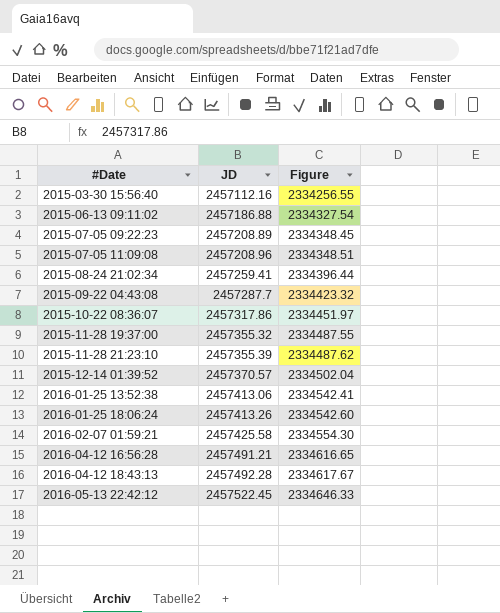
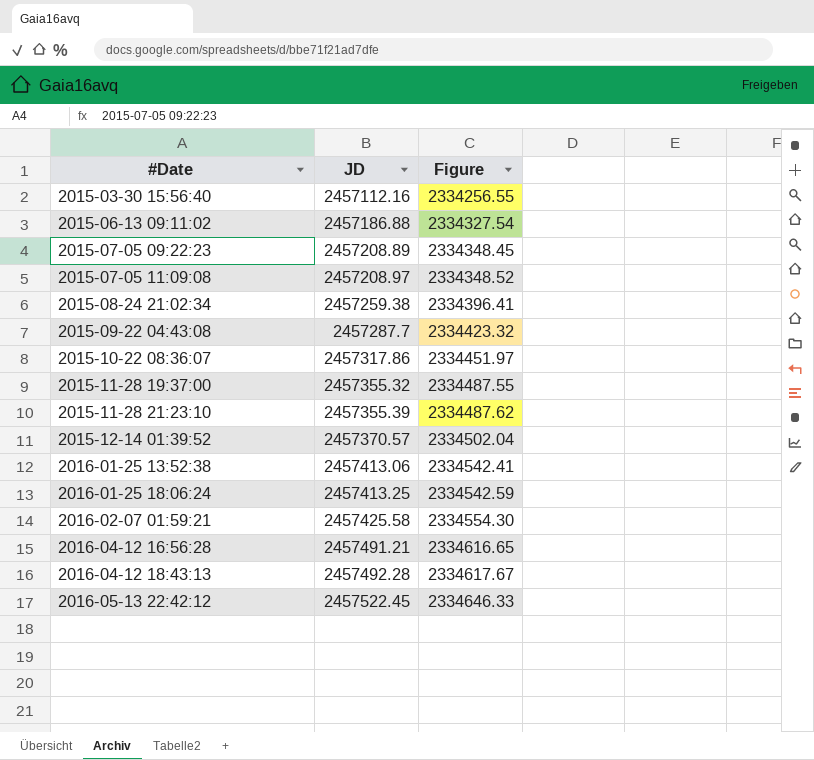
2015-07-05 11:09:08 | JD: 2457208.96 -> 2457208.97
2015-07-05 11:09:08 | Figure: 2334348.51 -> 2334348.52
2015-08-24 21:02:34 | JD: 2457259.41 -> 2457259.38
2015-08-24 21:02:34 | Figure: 2334396.44 -> 2334396.41
2016-01-25 18:06:24 | JD: 2457413.26 -> 2457413.25
2016-01-25 18:06:24 | Figure: 2334542.60 -> 2334542.59

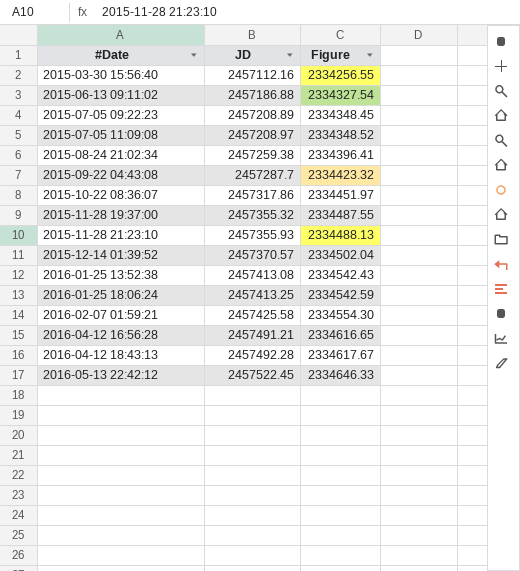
2015-11-28 21:23:10 | JD: 2457355.39 -> 2457355.93
2015-11-28 21:23:10 | Figure: 2334487.62 -> 2334488.13
2016-01-25 13:52:38 | JD: 2457413.06 -> 2457413.08
2016-01-25 13:52:38 | Figure: 2334542.41 -> 2334542.43

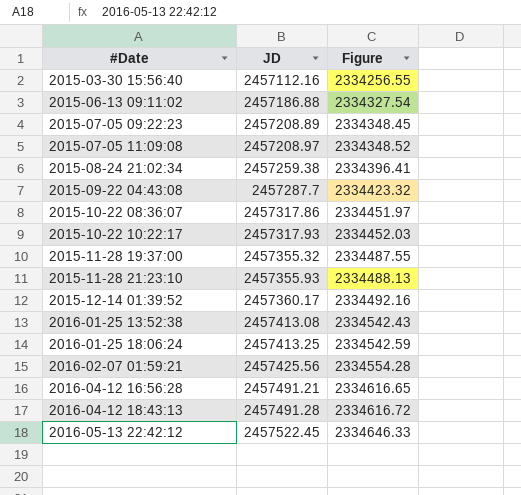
row 2015-10-22 10:22:17: none -> 2457317.93 | 2334452.03
2015-12-14 01:39:52 | JD: 2457370.57 -> 2457360.17
2015-12-14 01:39:52 | Figure: 2334502.04 -> 2334492.16
2016-02-07 01:59:21 | JD: 2457425.58 -> 2457425.56
2016-02-07 01:59:21 | Figure: 2334554.30 -> 2334554.28
2016-04-12 18:43:13 | JD: 2457492.28 -> 2457491.28
2016-04-12 18:43:13 | Figure: 2334617.67 -> 2334616.72

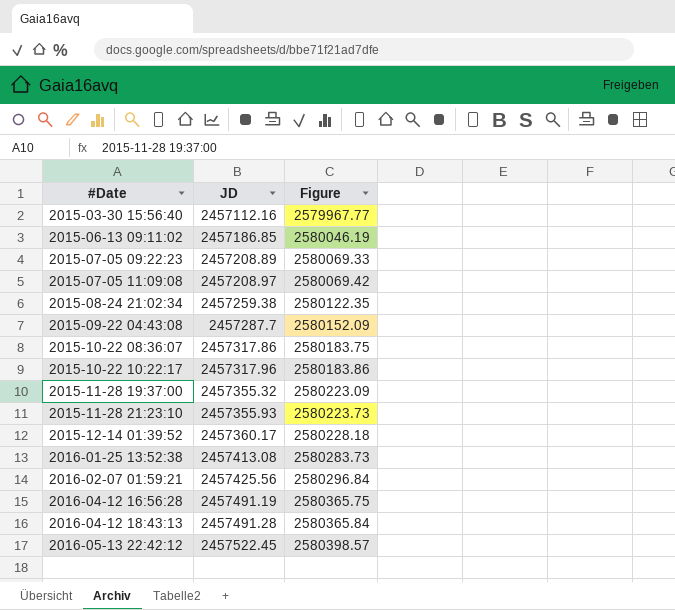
column Figure | formula: [JD] * 0.95 -> [JD] * 1.05
row 2016-01-25 18:06:24: 2457413.25 | 2334542.59 -> none
2015-06-13 09:11:02 | JD: 2457186.88 -> 2457186.85
2015-10-22 10:22:17 | JD: 2457317.93 -> 2457317.96
2016-04-12 16:56:28 | JD: 2457491.21 -> 2457491.19

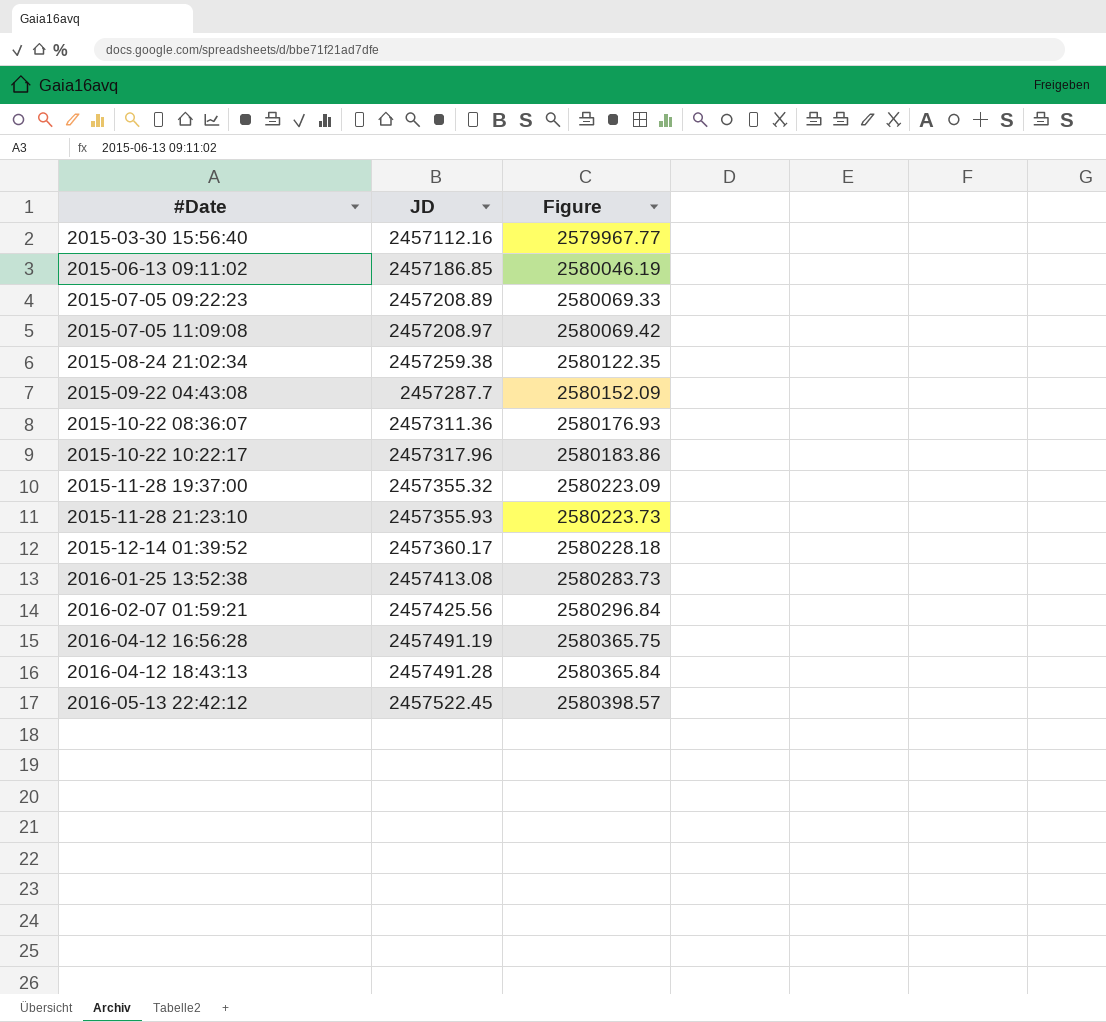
2015-10-22 08:36:07 | JD: 2457317.86 -> 2457311.36
2015-10-22 08:36:07 | Figure: 2580183.75 -> 2580176.93

